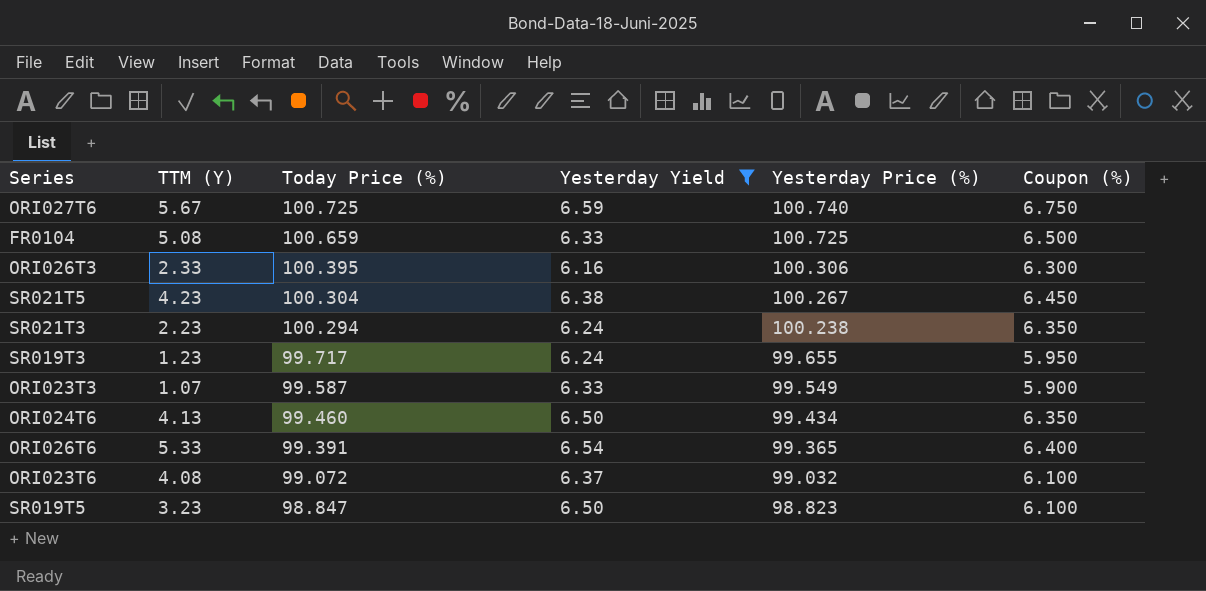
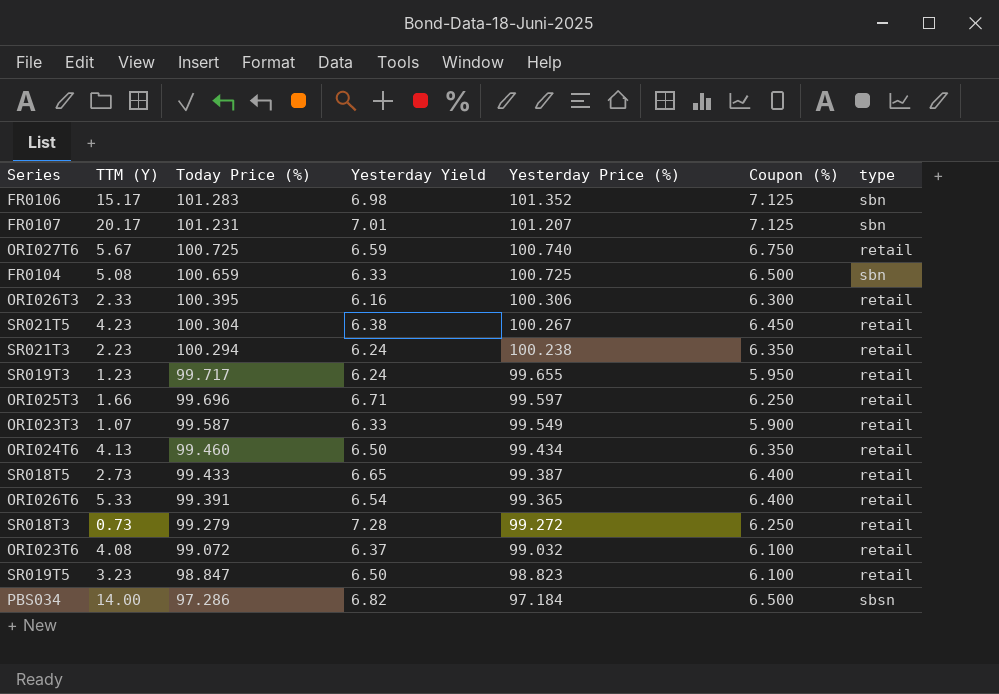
filter: Yesterday Yield <= 6.59 -> none
column type | position: none -> 7

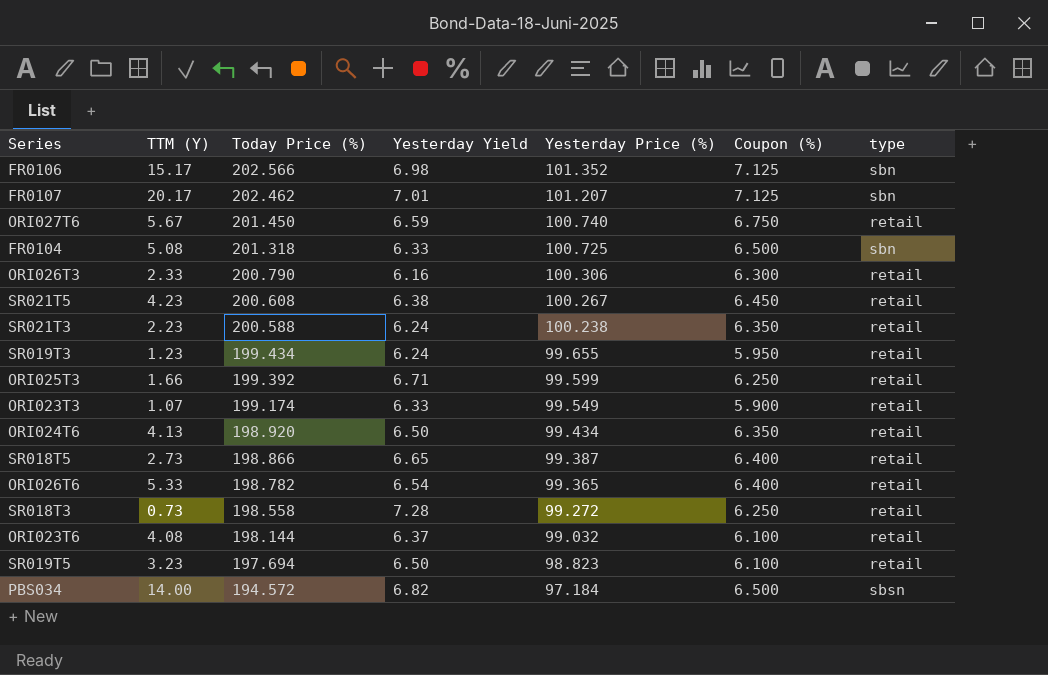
FR0106 | Today Price (%): 101.283 -> 202.566
FR0107 | Today Price (%): 101.231 -> 202.462
ORI027T6 | Today Price (%): 100.725 -> 201.450
FR0104 | Today Price (%): 100.659 -> 201.318
ORI026T3 | Today Price (%): 100.395 -> 200.790
SR021T5 | Today Price (%): 100.304 -> 200.608
SR021T3 | Today Price (%): 100.294 -> 200.588
SR019T3 | Today Price (%): 99.717 -> 199.434
ORI025T3 | Today Price (%): 99.696 -> 199.392
ORI025T3 | Yesterday Price (%): 99.597 -> 99.599
ORI023T3 | Today Price (%): 99.587 -> 199.174
ORI024T6 | Today Price (%): 99.460 -> 198.920
SR018T5 | Today Price (%): 99.433 -> 198.866
ORI026T6 | Today Price (%): 99.391 -> 198.782
SR018T3 | Today Price (%): 99.279 -> 198.558
ORI023T6 | Today Price (%): 99.072 -> 198.144
SR019T5 | Today Price (%): 98.847 -> 197.694
PBS034 | Today Price (%): 97.286 -> 194.572

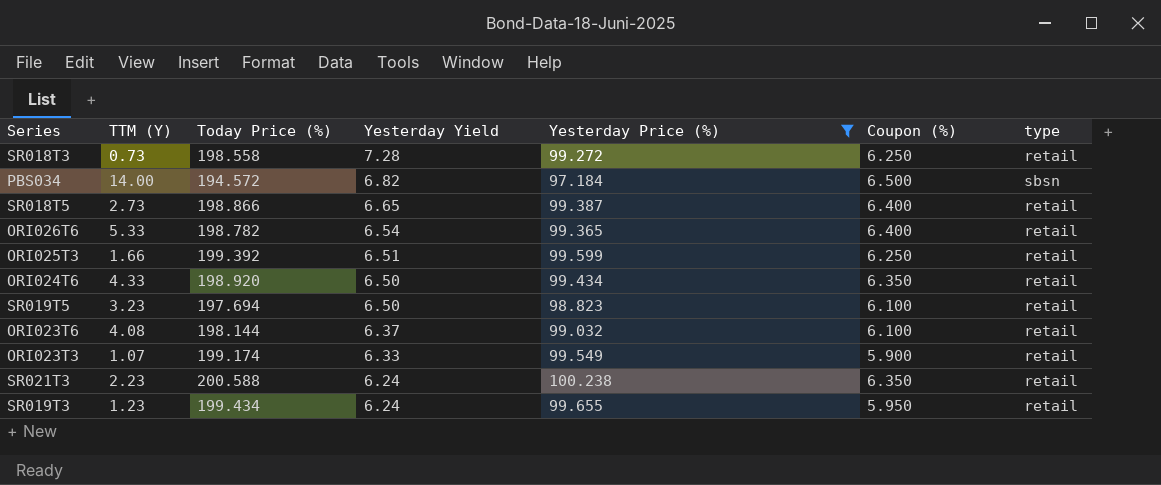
filter: none -> Yesterday Price (%) <= 100.238
row order: Today Price (%) descending -> Yesterday Yield descending
ORI025T3 | Yesterday Yield: 6.71 -> 6.51
ORI024T6 | TTM (Y): 4.13 -> 4.33

